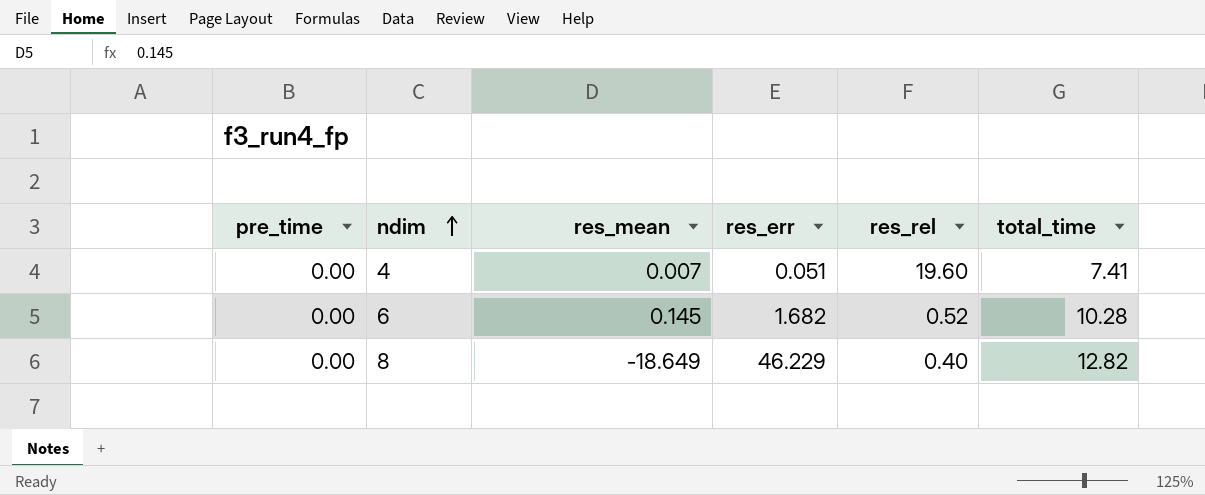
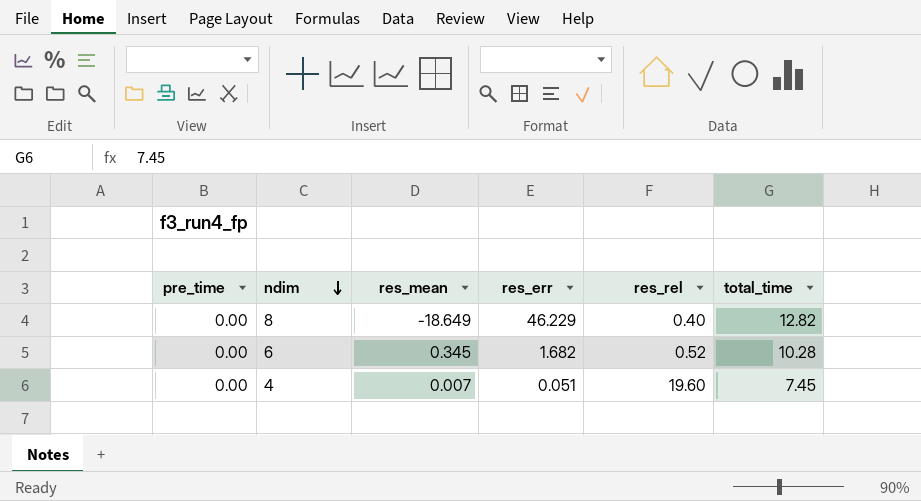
row order: ndim ascending -> ndim descending
6 | res_mean: 0.145 -> 0.345
4 | total_time: 7.41 -> 7.45

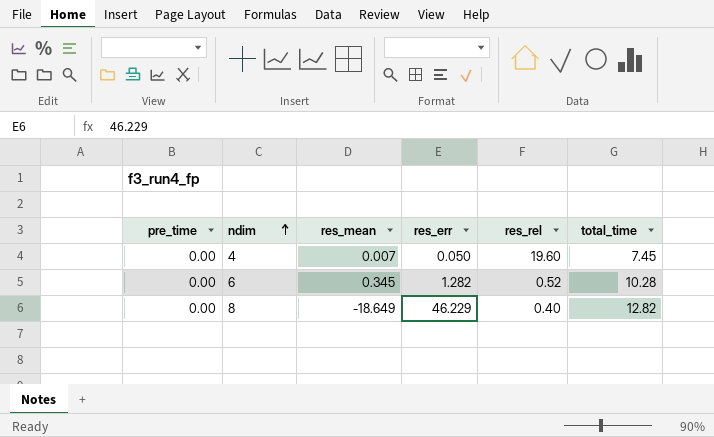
row order: ndim descending -> ndim ascending
4 | res_err: 0.051 -> 0.050
6 | res_err: 1.682 -> 1.282

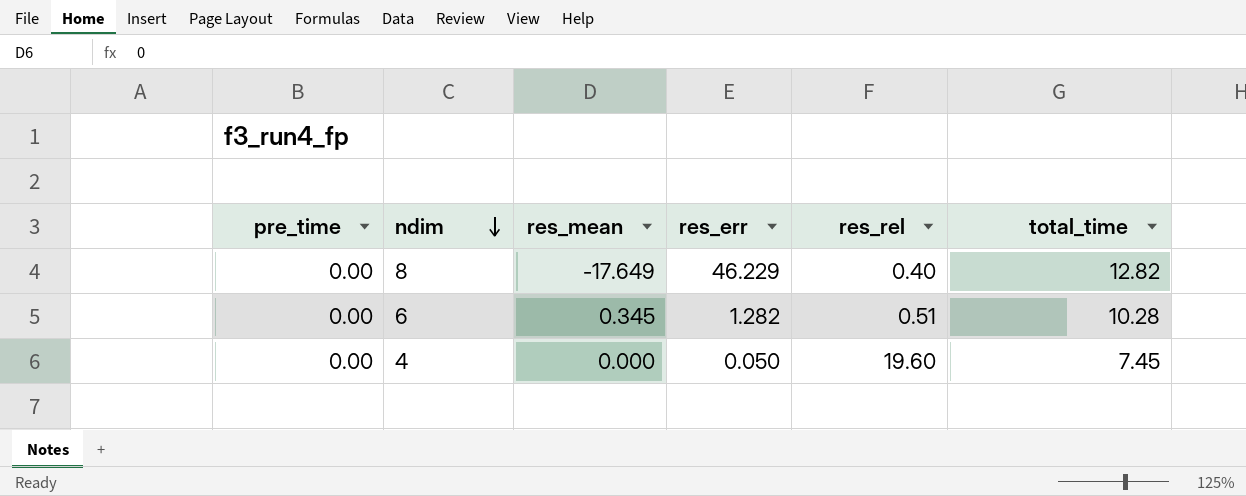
row order: ndim ascending -> ndim descending
8 | res_mean: -18.649 -> -17.649
6 | res_rel: 0.52 -> 0.51
4 | res_mean: 0.007 -> 0.000

